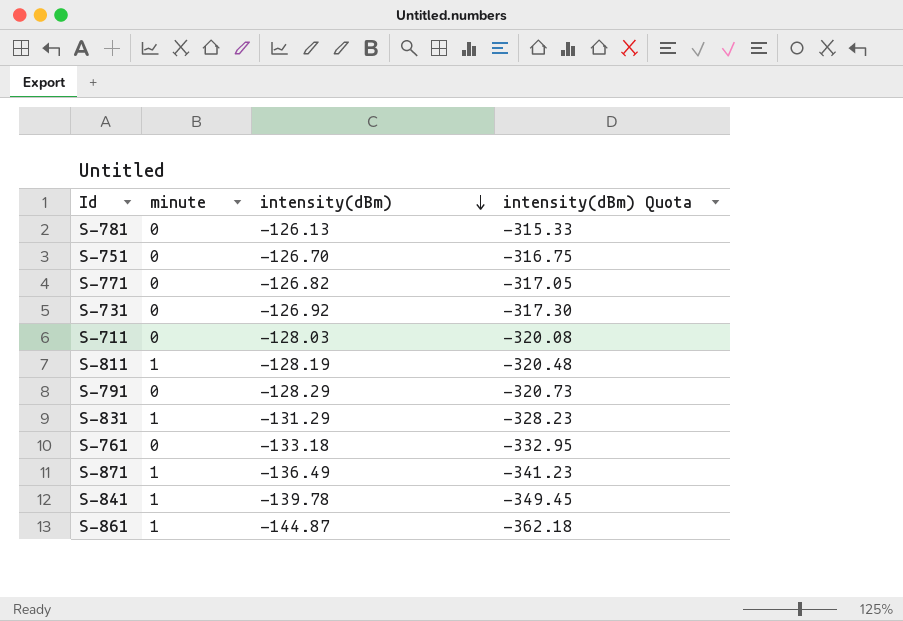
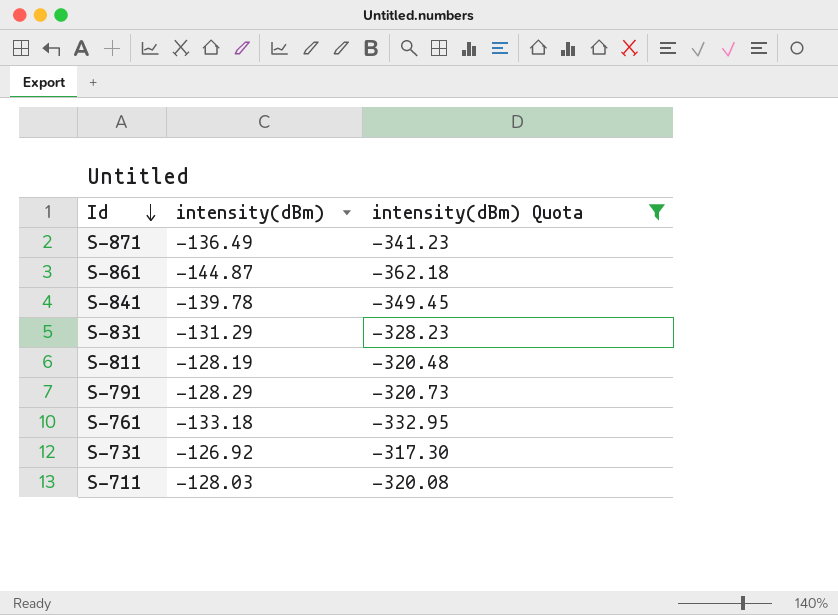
filter: none -> intensity(dBm) Quota <= -317.30
row order: intensity(dBm) descending -> Id descending
column minute | position: 2 -> none

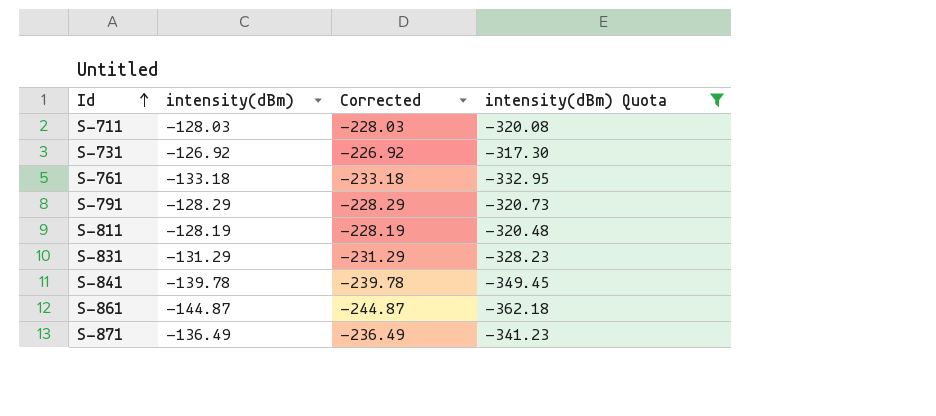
row order: Id descending -> Id ascending
column Corrected | formula: none -> [intensity(dBm)] - 100

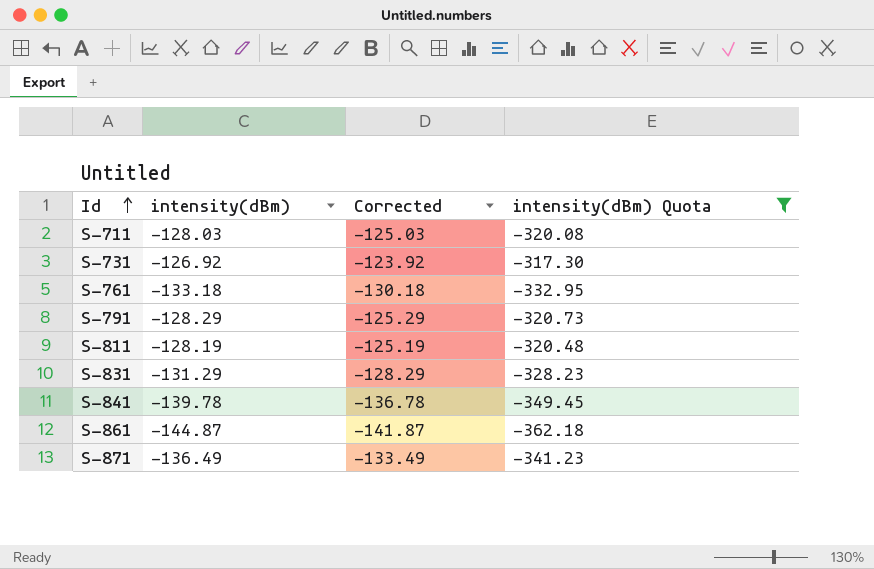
column Corrected | formula: [intensity(dBm)] - 100 -> [intensity(dBm)] + 3

